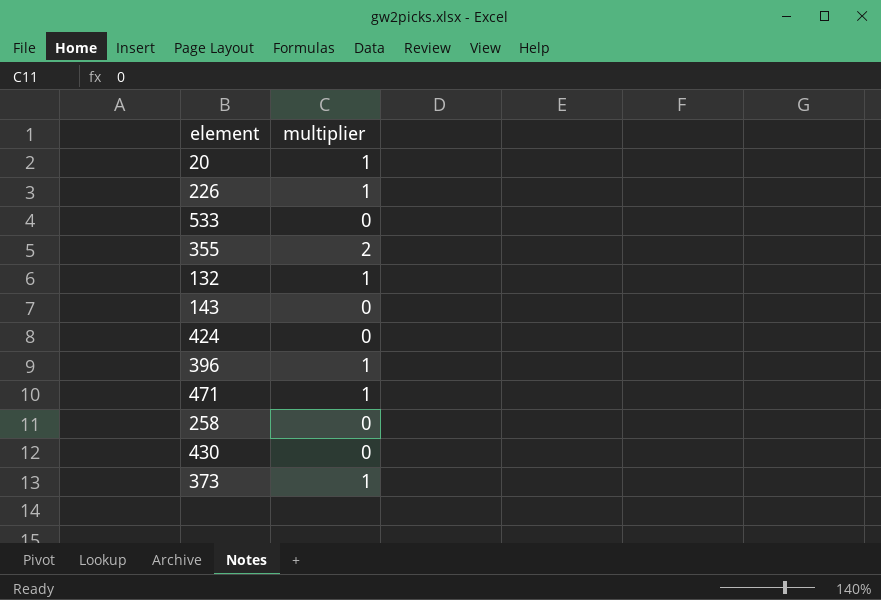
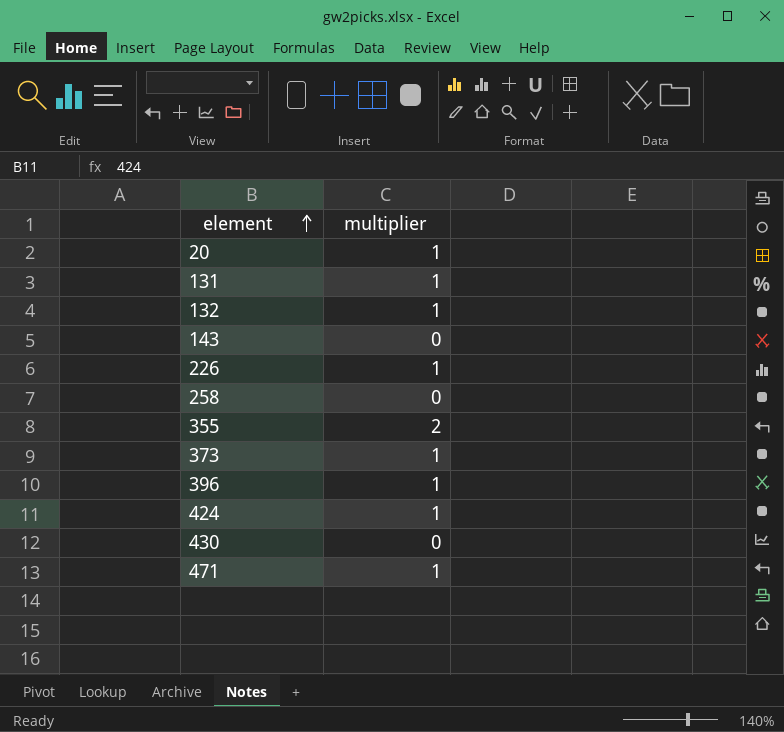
row order: none -> element ascending
row 533: 0 -> none
row 131: none -> 1
424 | multiplier: 0 -> 1

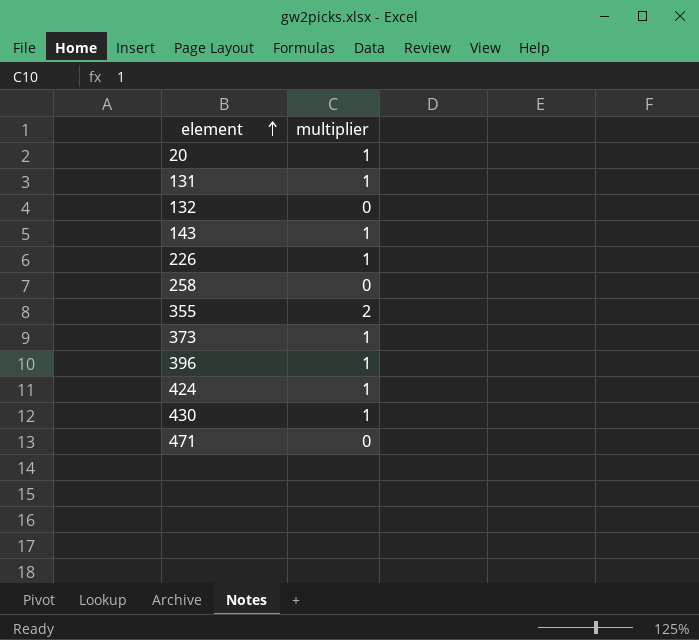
132 | multiplier: 1 -> 0
143 | multiplier: 0 -> 1
430 | multiplier: 0 -> 1
471 | multiplier: 1 -> 0

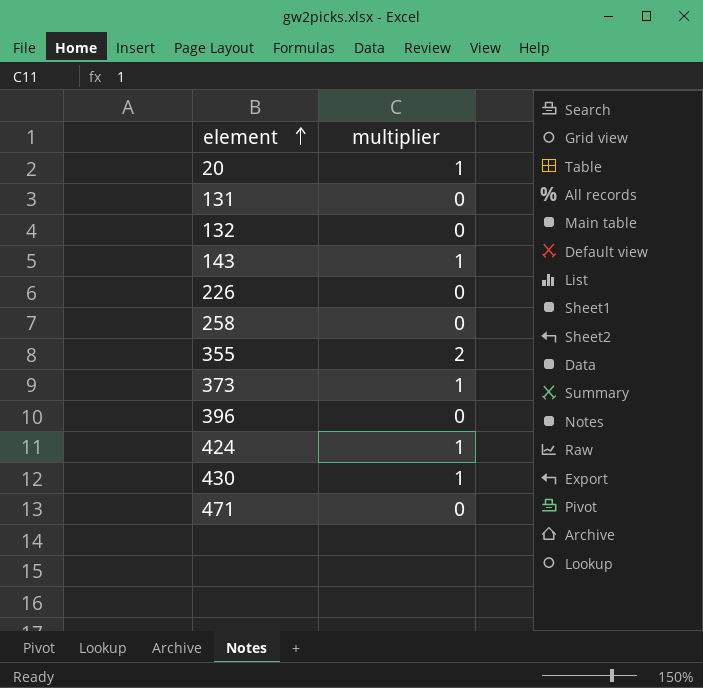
131 | multiplier: 1 -> 0
226 | multiplier: 1 -> 0
396 | multiplier: 1 -> 0

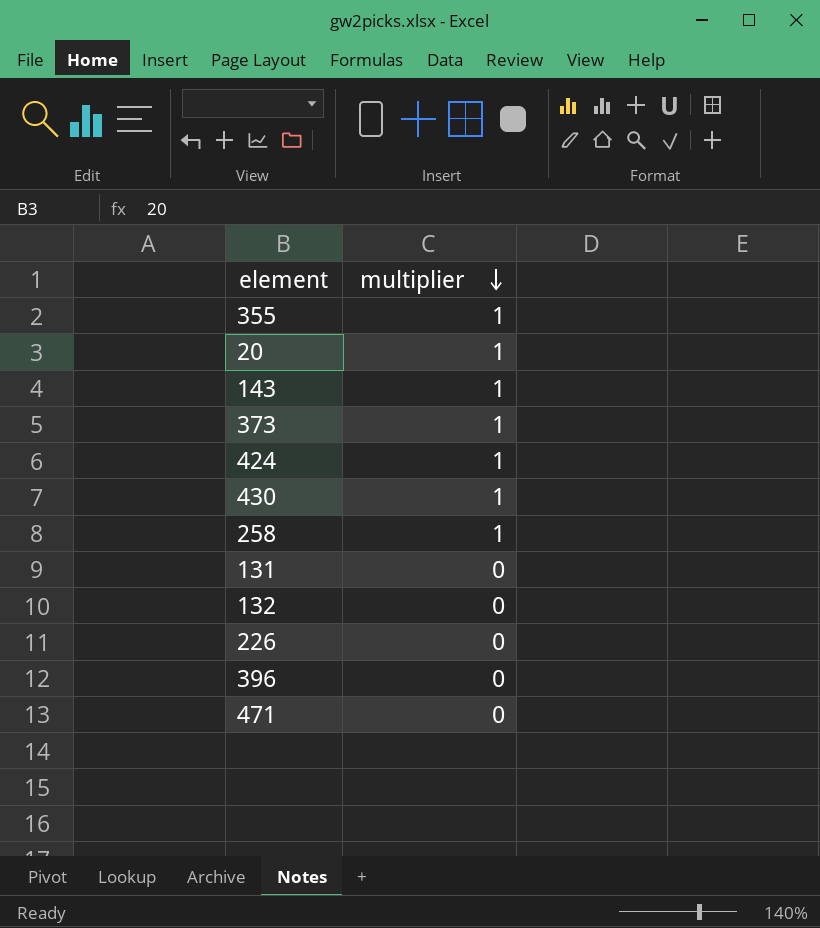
row order: element ascending -> multiplier descending
355 | multiplier: 2 -> 1
258 | multiplier: 0 -> 1

